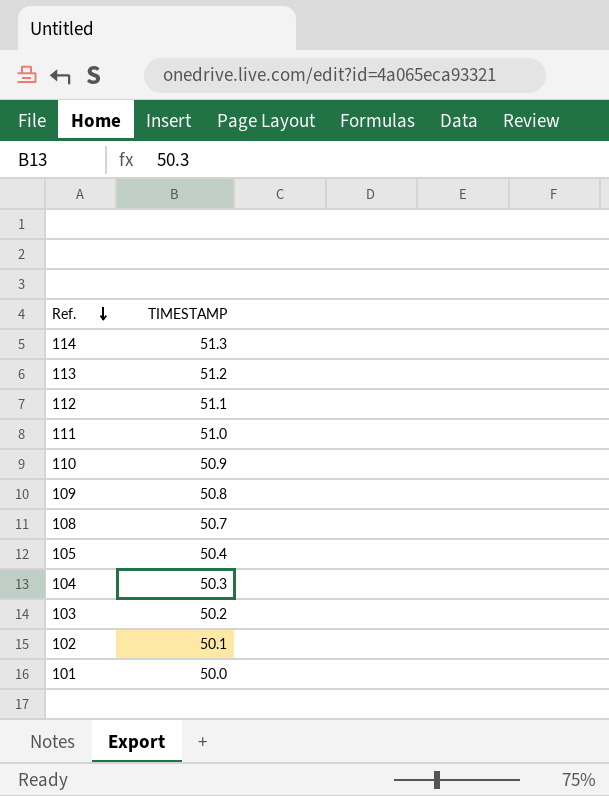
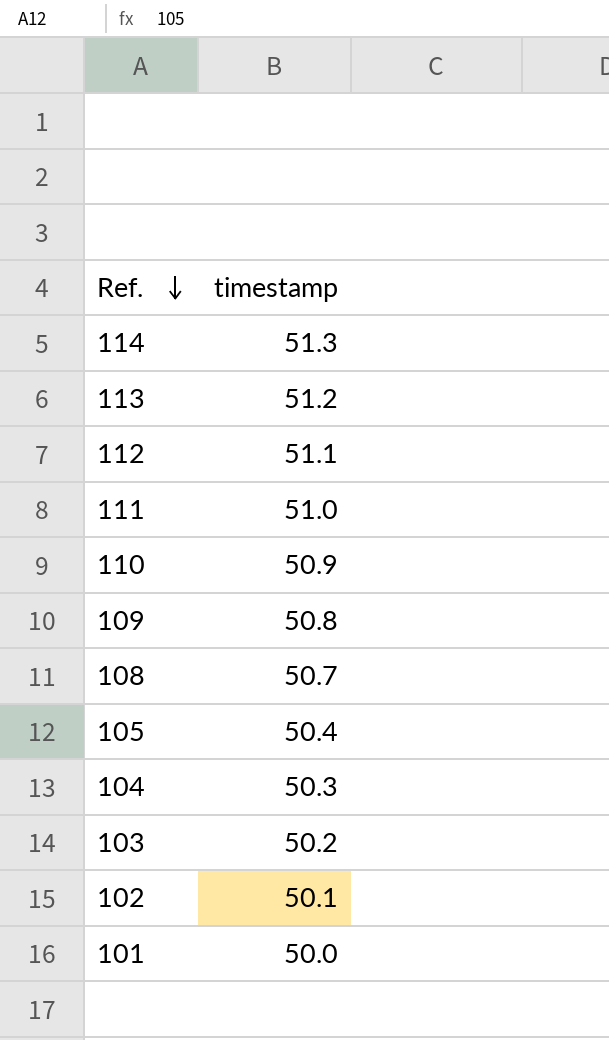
column name: TIMESTAMP -> timestamp

